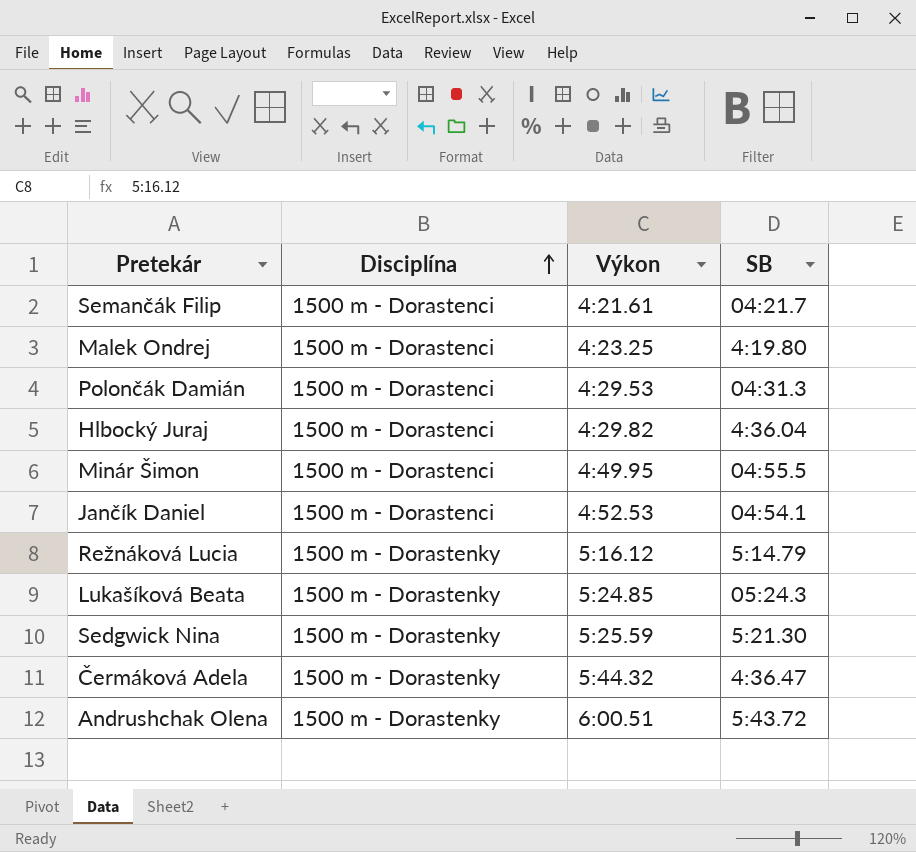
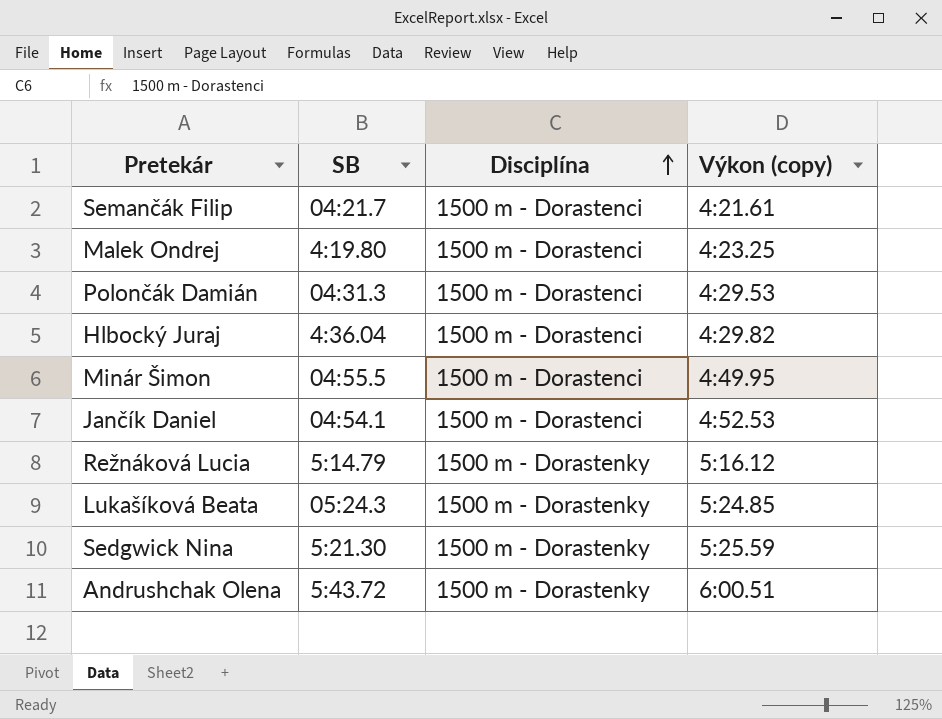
column SB | position: 4 -> 2
column name: Výkon -> Výkon (copy)
row Čermáková Adela: 1500 m - Dorastenky | 5:44.32 | 4:36.47 -> none

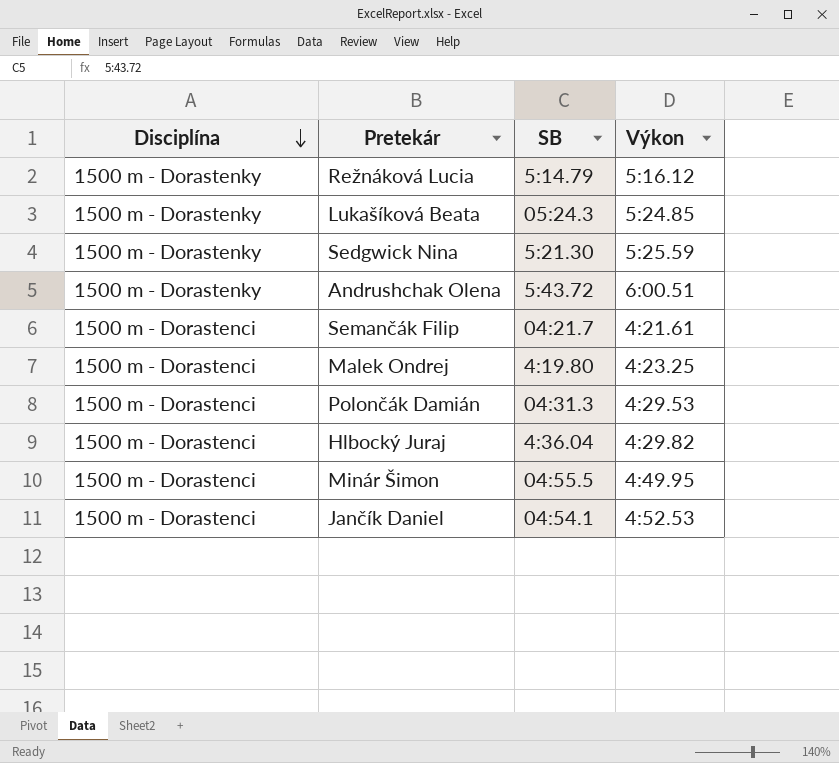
row order: Disciplína ascending -> Disciplína descending
column Disciplína | position: 3 -> 1
column name: Výkon (copy) -> Výkon

